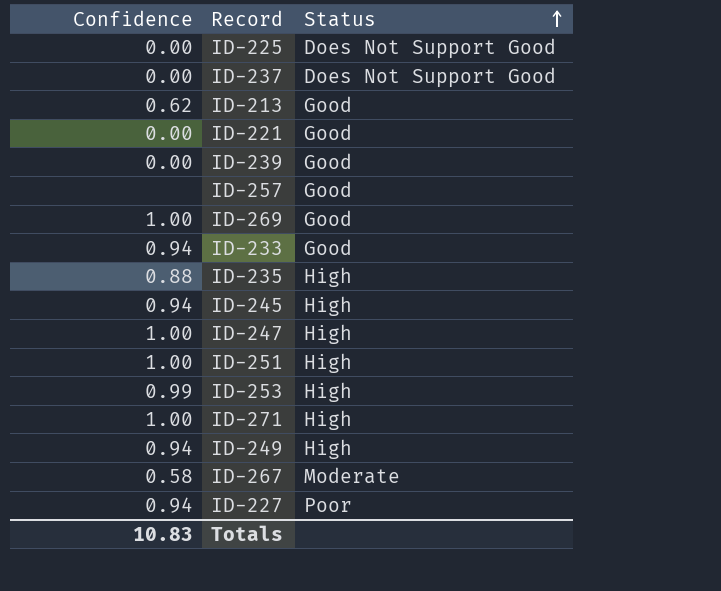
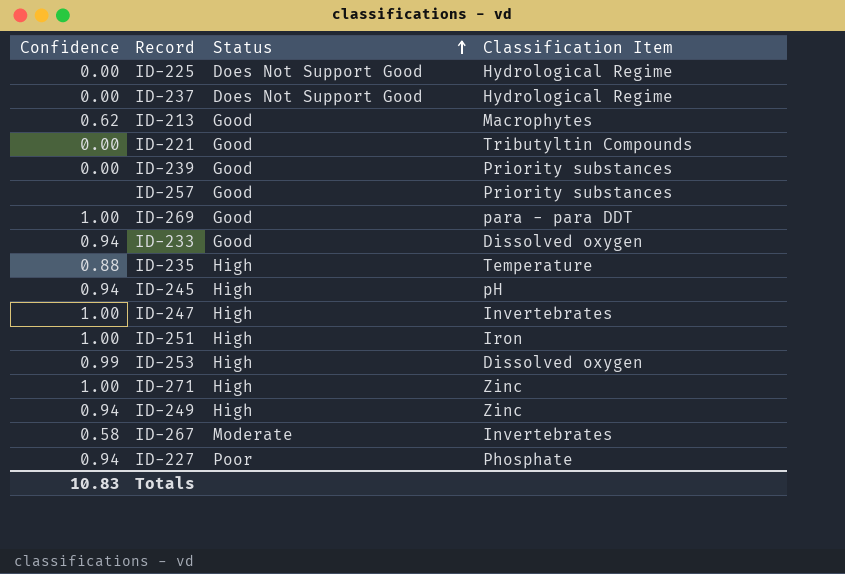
column Classification Item | position: none -> 4

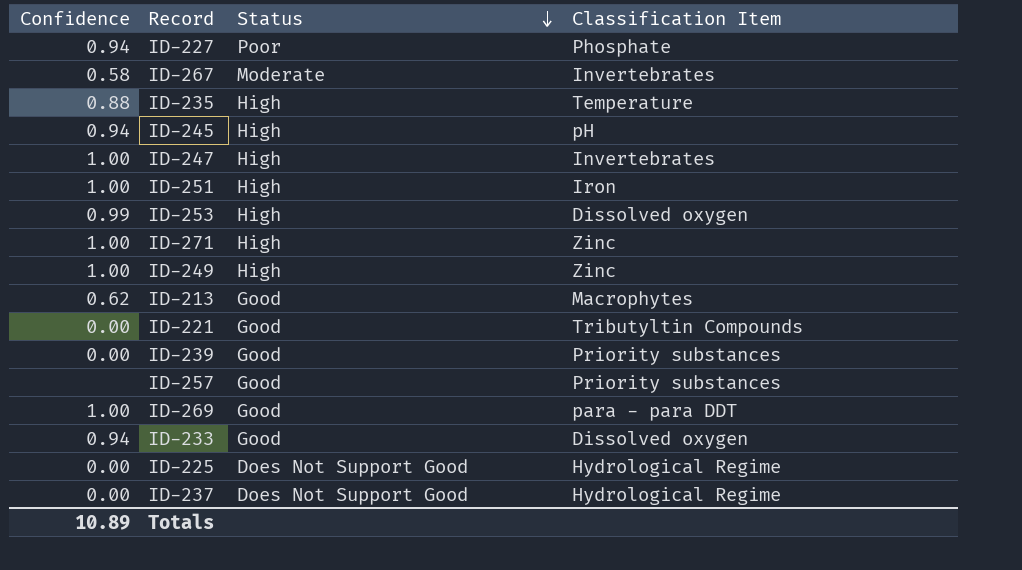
row order: Status ascending -> Status descending
ID-249 | Confidence: 0.94 -> 1.00
Totals | Confidence: 10.83 -> 10.89

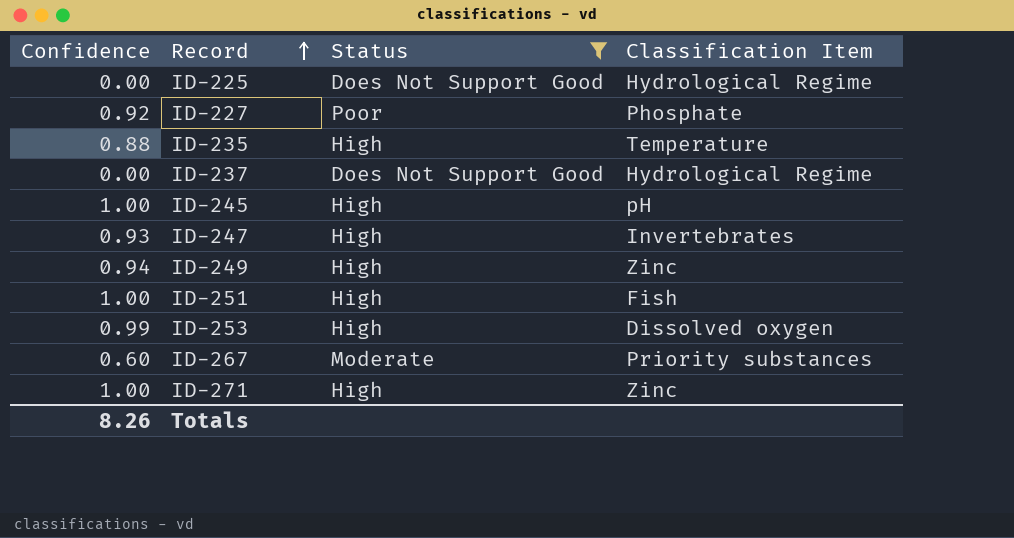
filter: none -> Status != Good
row order: Status descending -> Record ascending
ID-227 | Confidence: 0.94 -> 0.92
ID-245 | Confidence: 0.94 -> 1.00
ID-247 | Confidence: 1.00 -> 0.93
ID-249 | Confidence: 1.00 -> 0.94
ID-251 | Classification Item: Iron -> Fish
ID-267 | Confidence: 0.58 -> 0.60
ID-267 | Classification Item: Invertebrates -> Priority substances
Totals | Confidence: 10.89 -> 8.26

